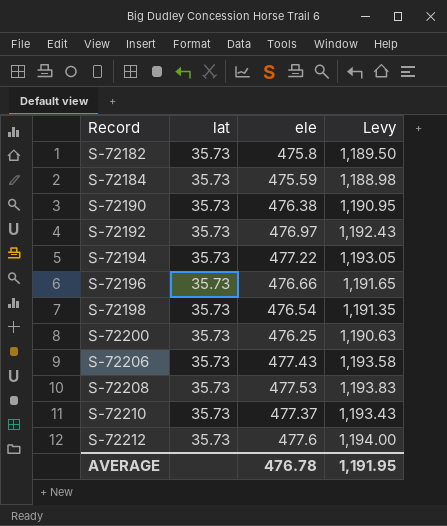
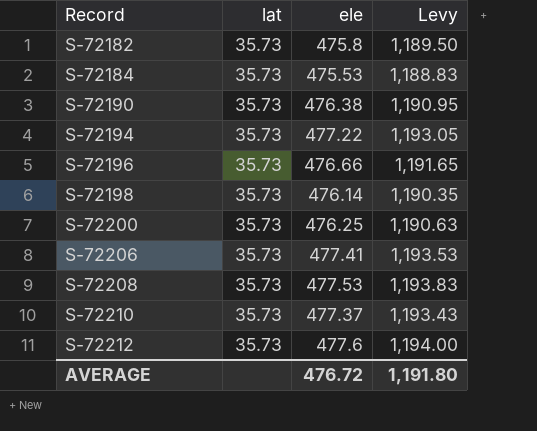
row S-72192: 35.73 | 476.97 | 1,192.43 -> none
S-72184 | ele: 475.59 -> 475.53
S-72184 | Levy: 1,188.98 -> 1,188.83
S-72198 | ele: 476.54 -> 476.14
S-72198 | Levy: 1,191.35 -> 1,190.35
S-72206 | ele: 477.43 -> 477.41
S-72206 | Levy: 1,193.58 -> 1,193.53
AVERAGE | ele: 476.78 -> 476.72
AVERAGE | Levy: 1,191.95 -> 1,191.80

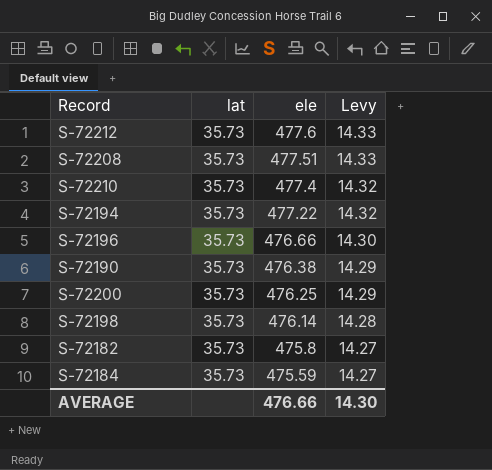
row order: Record ascending -> ele descending
column Levy | formula: [ele] * 2.5 -> [ele] * 0.03
row S-72206: 35.73 | 477.41 | 1,193.53 -> none
S-72208 | ele: 477.53 -> 477.51
S-72210 | ele: 477.37 -> 477.4
S-72184 | ele: 475.53 -> 475.59
AVERAGE | ele: 476.72 -> 476.66
AVERAGE | Levy: 1,191.80 -> 14.30

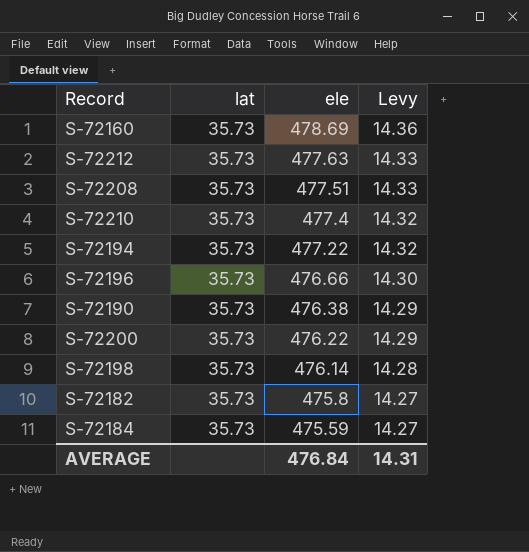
row S-72160: none -> 35.73 | 478.69 | 14.36
S-72212 | ele: 477.6 -> 477.63
S-72200 | ele: 476.25 -> 476.22
AVERAGE | ele: 476.66 -> 476.84
AVERAGE | Levy: 14.30 -> 14.31

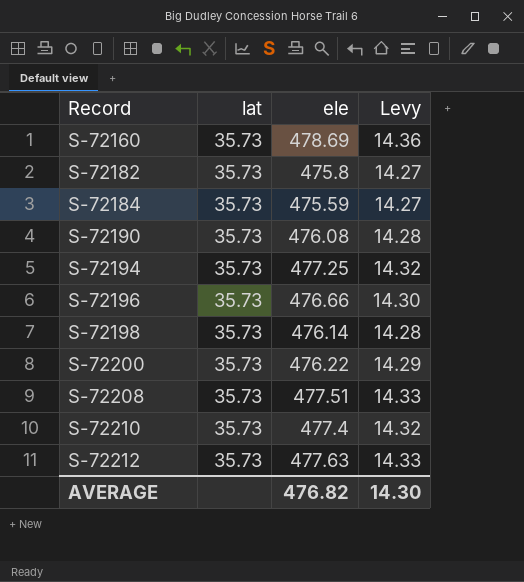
row order: ele descending -> Record ascending
S-72190 | ele: 476.38 -> 476.08
S-72190 | Levy: 14.29 -> 14.28
S-72194 | ele: 477.22 -> 477.25
AVERAGE | ele: 476.84 -> 476.82
AVERAGE | Levy: 14.31 -> 14.30

